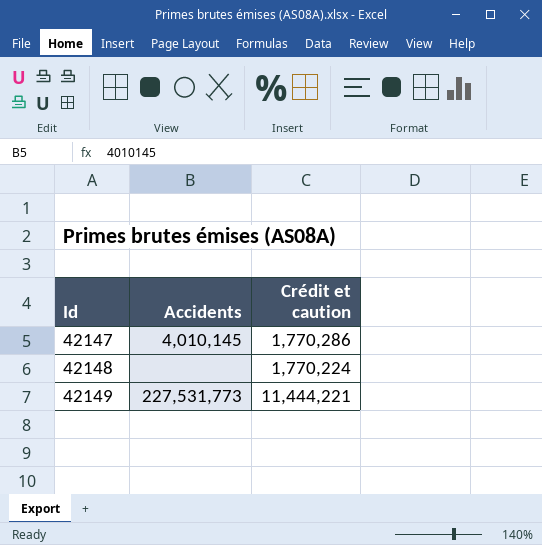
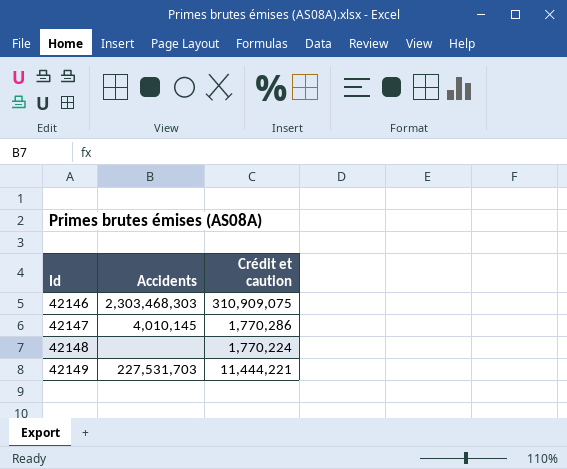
row 42146: none -> 2,303,468,303 | 310,909,075
42149 | Accidents: 227,531,773 -> 227,531,703

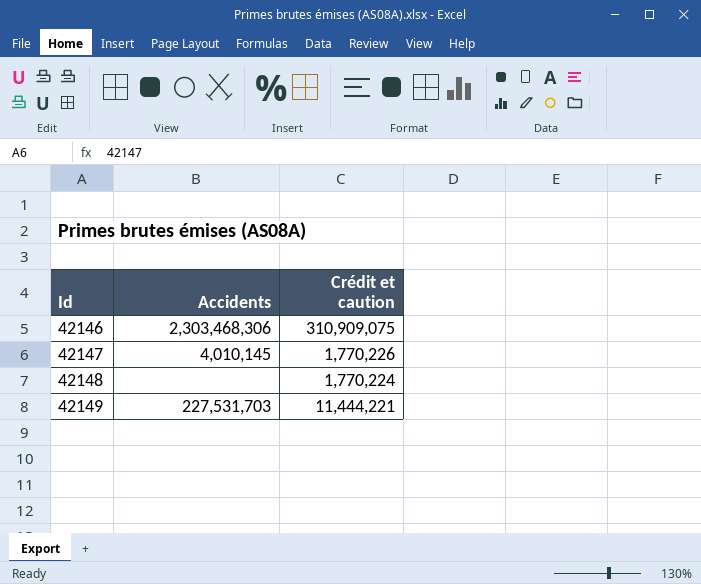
42146 | Accidents: 2,303,468,303 -> 2,303,468,306
42147 | Crédit et caution: 1,770,286 -> 1,770,226

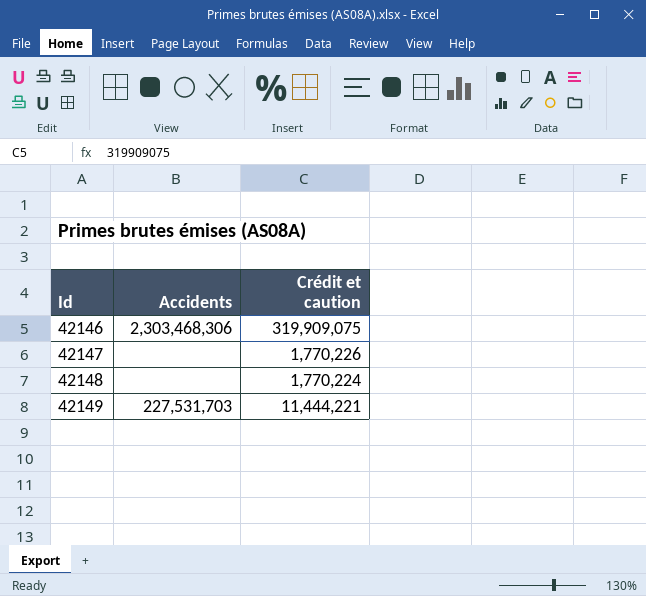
42146 | Crédit et caution: 310,909,075 -> 319,909,075
42147 | Accidents: 4,010,145 -> none

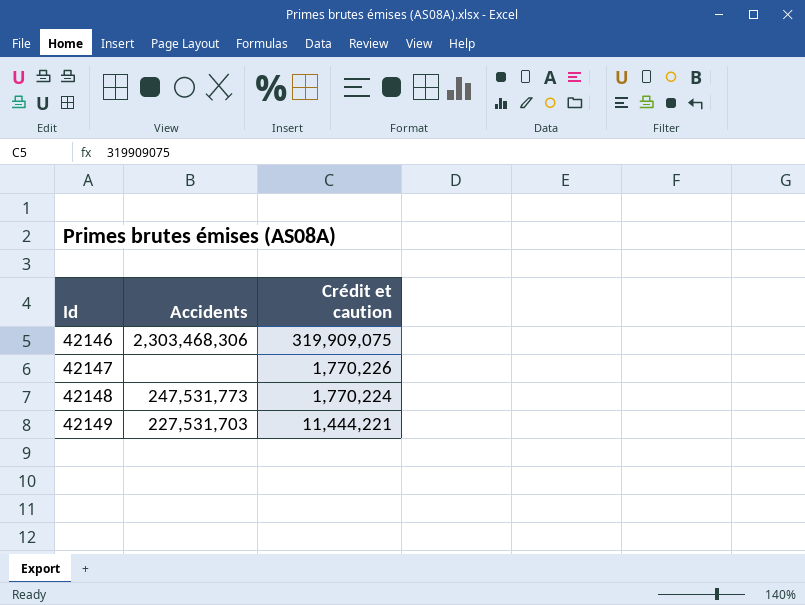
42148 | Accidents: none -> 247,531,773

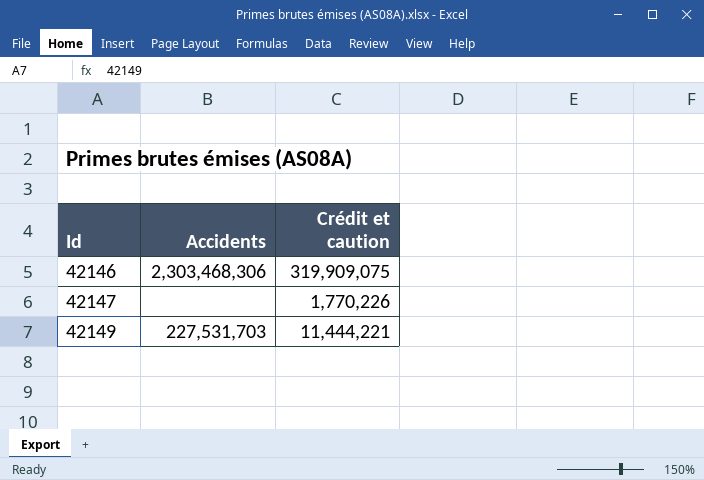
row 42148: 247,531,773 | 1,770,224 -> none

